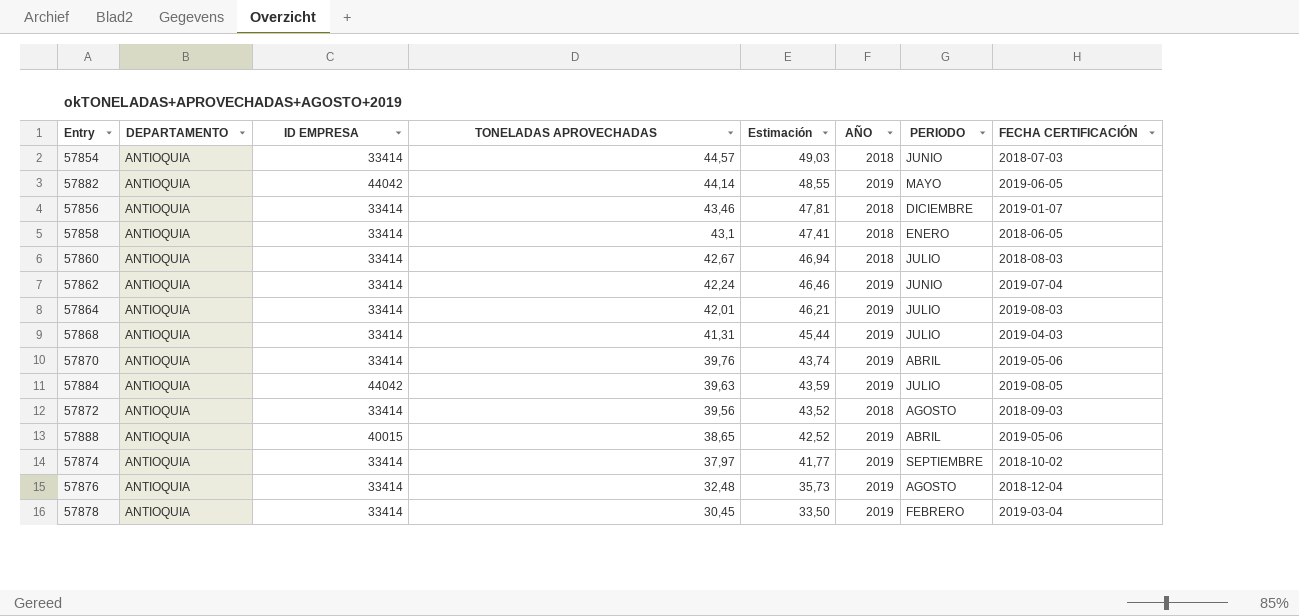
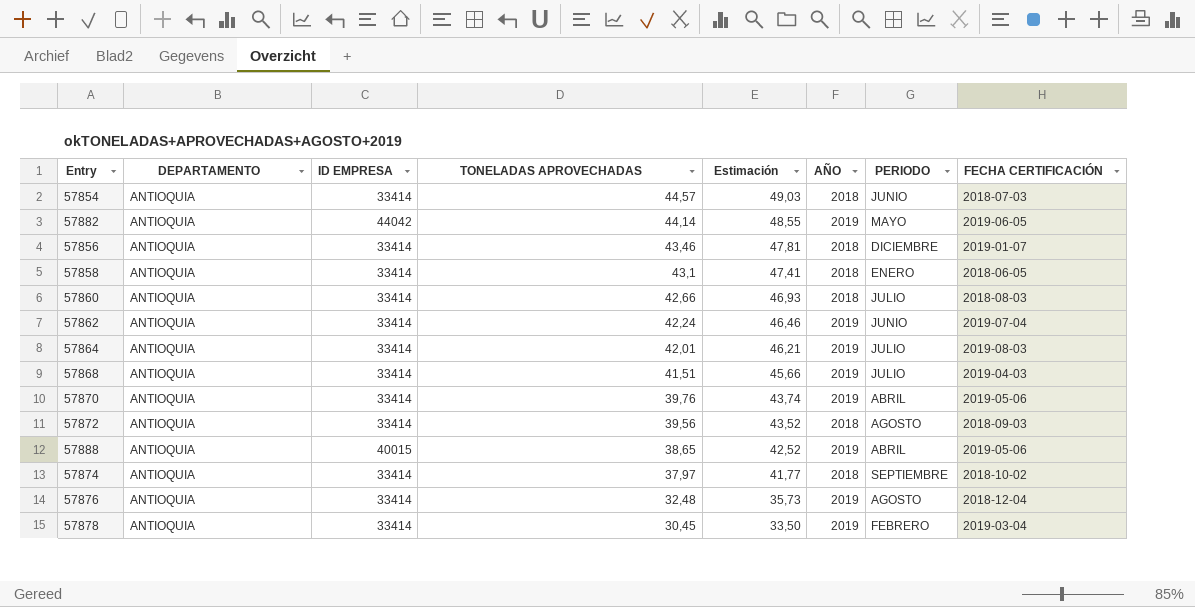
row 57884: ANTIOQUIA | 44042 | 39,63 | 43,59 | 2019 | JULIO | 2019-08-05 -> none
57860 | TONELADAS APROVECHADAS: 42,67 -> 42,66
57860 | Estimación: 46,94 -> 46,93
57868 | TONELADAS APROVECHADAS: 41,31 -> 41,51
57868 | Estimación: 45,44 -> 45,66
57874 | AÑO: 2019 -> 2018

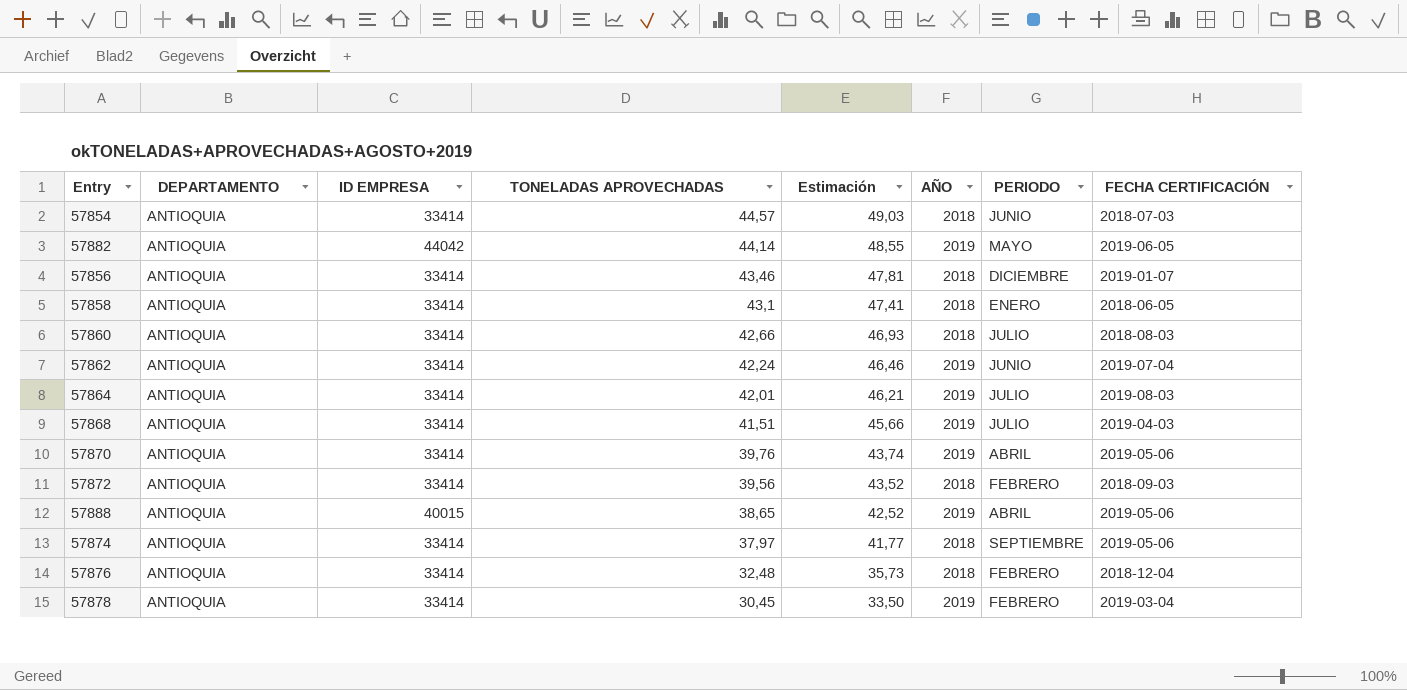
57872 | PERIODO: AGOSTO -> FEBRERO
57874 | FECHA CERTIFICACIÓN: 2018-10-02 -> 2019-05-06
57876 | AÑO: 2019 -> 2018
57876 | PERIODO: AGOSTO -> FEBRERO

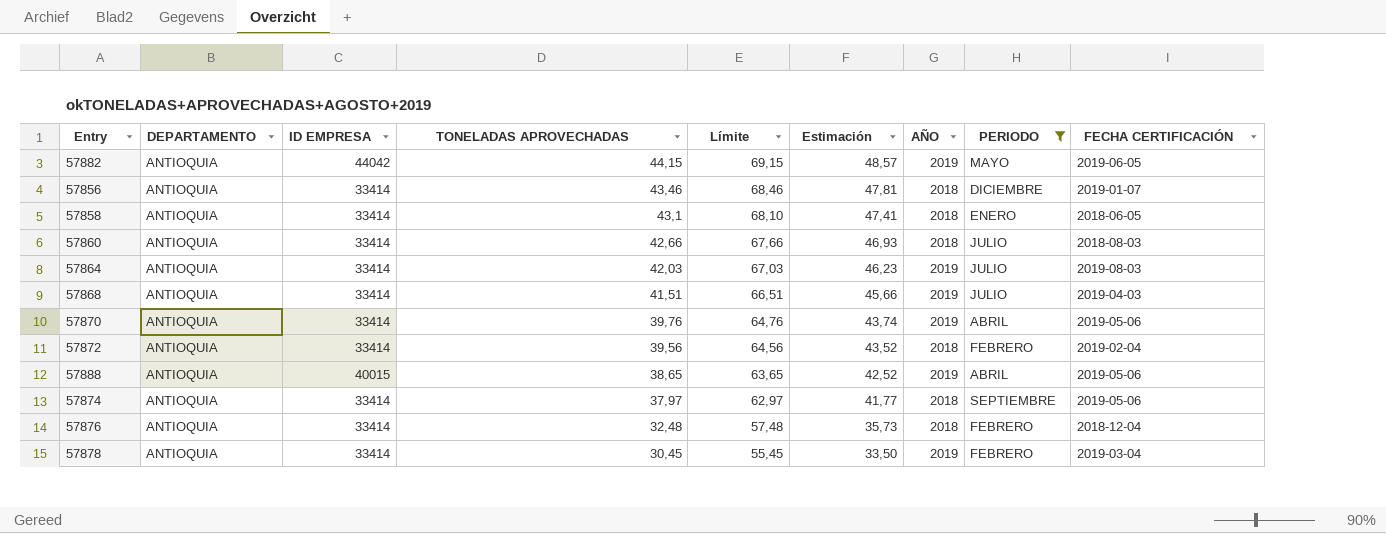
filter: none -> PERIODO != JUNIO
column Límite | formula: none -> [TONELADAS APROVECHADAS] + 25
57882 | TONELADAS APROVECHADAS: 44,14 -> 44,15
57882 | Estimación: 48,55 -> 48,57
57864 | TONELADAS APROVECHADAS: 42,01 -> 42,03
57864 | Estimación: 46,21 -> 46,23
57872 | FECHA CERTIFICACIÓN: 2018-09-03 -> 2019-02-04

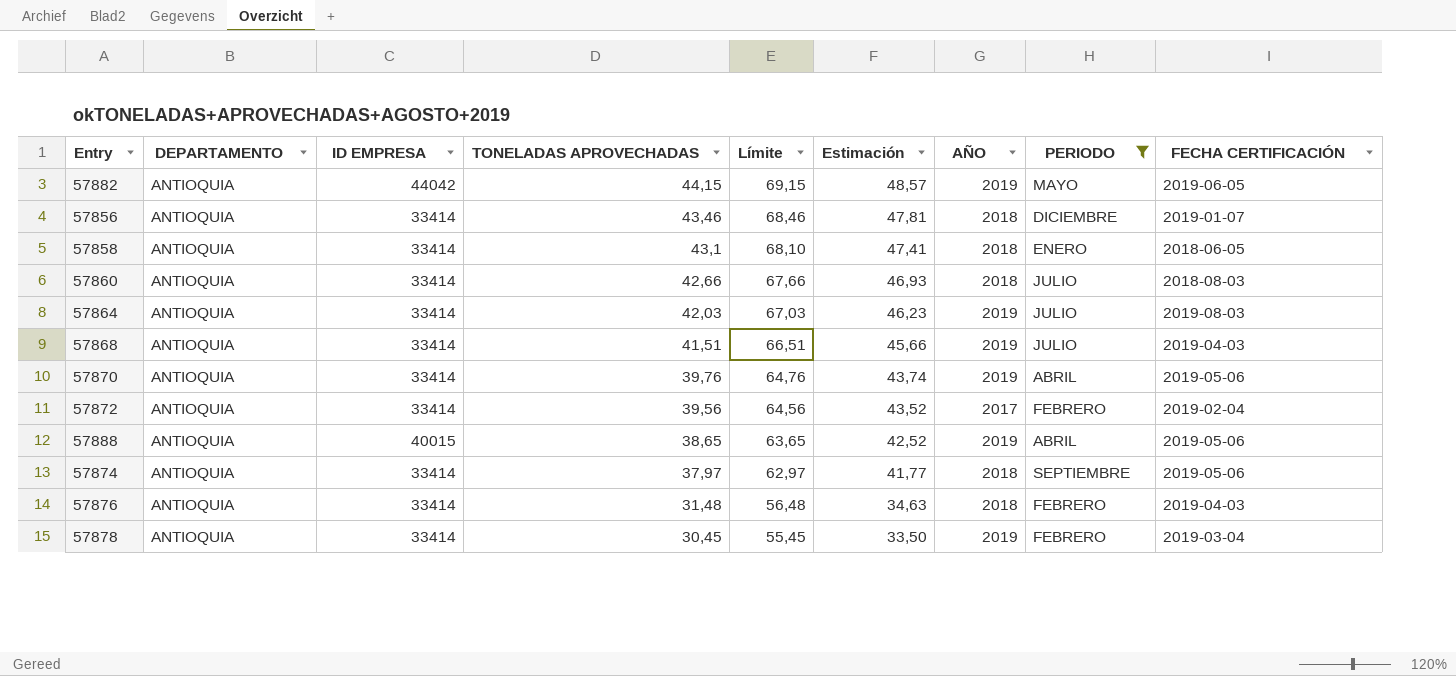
57872 | AÑO: 2018 -> 2017
57876 | TONELADAS APROVECHADAS: 32,48 -> 31,48
57876 | Límite: 57,48 -> 56,48
57876 | Estimación: 35,73 -> 34,63
57876 | FECHA CERTIFICACIÓN: 2018-12-04 -> 2019-04-03

